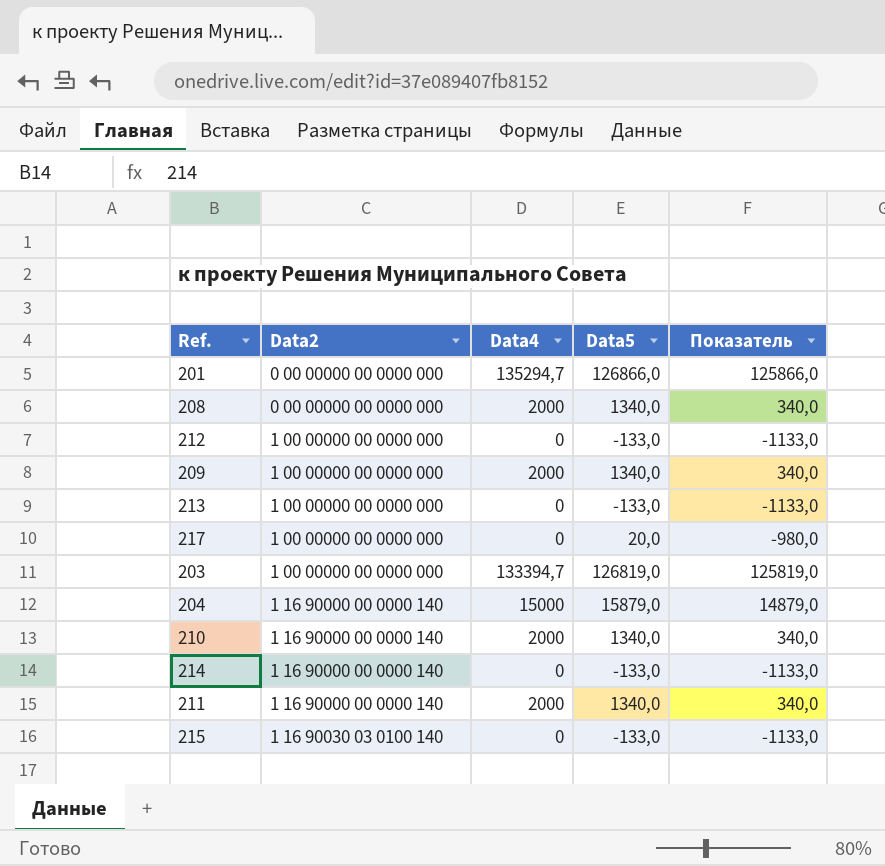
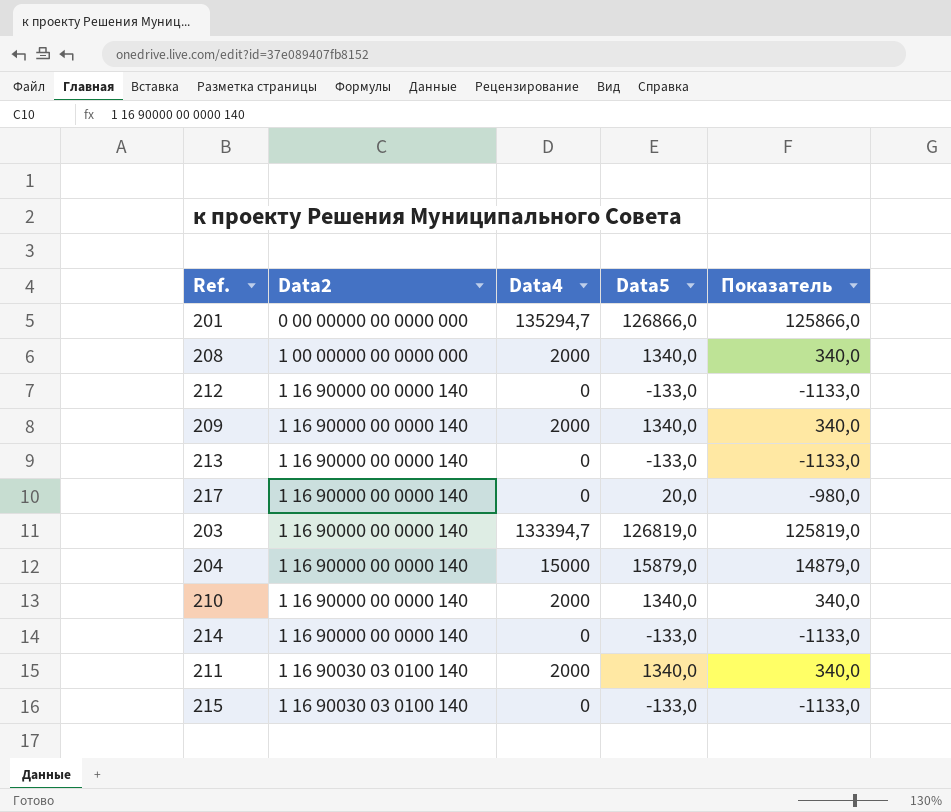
208 | Data2: 0 00 00000 00 0000 000 -> 1 00 00000 00 0000 000
212 | Data2: 1 00 00000 00 0000 000 -> 1 16 90000 00 0000 140
209 | Data2: 1 00 00000 00 0000 000 -> 1 16 90000 00 0000 140
213 | Data2: 1 00 00000 00 0000 000 -> 1 16 90000 00 0000 140
217 | Data2: 1 00 00000 00 0000 000 -> 1 16 90000 00 0000 140
203 | Data2: 1 00 00000 00 0000 000 -> 1 16 90000 00 0000 140
211 | Data2: 1 16 90000 00 0000 140 -> 1 16 90030 03 0100 140

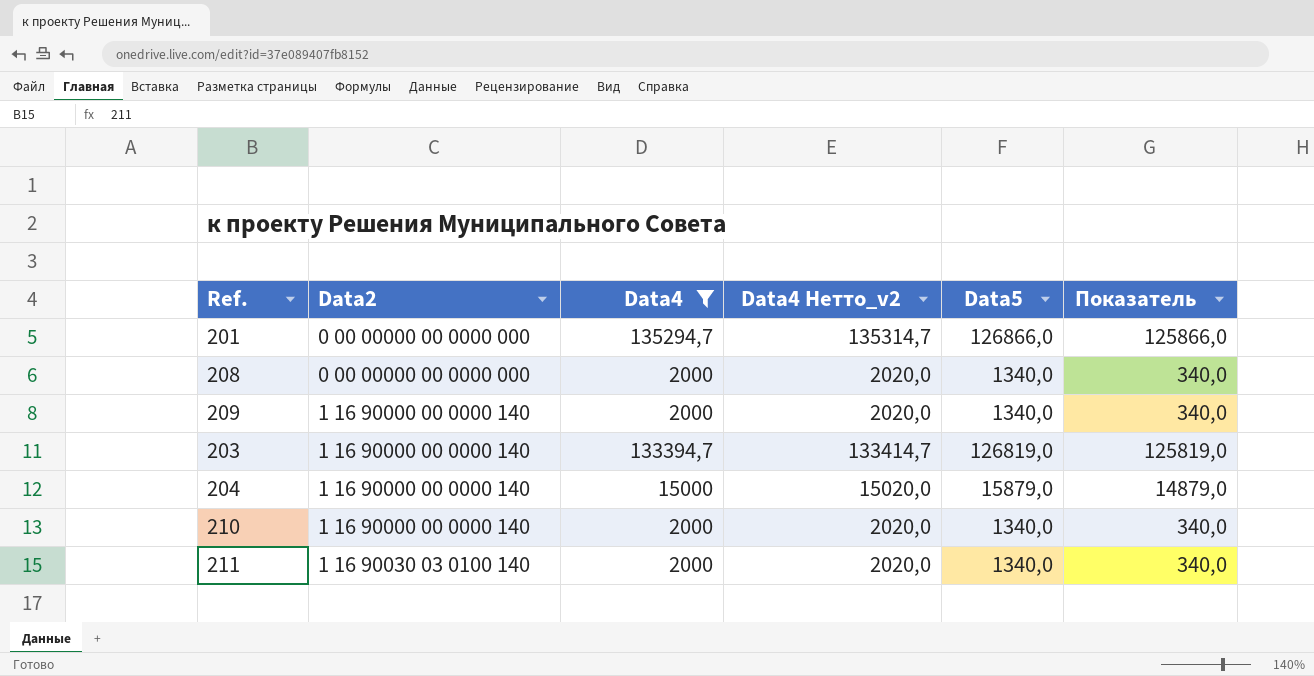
filter: none -> Data4 != 0
column Data4 Нетто_v2 | formula: none -> [Data4] + 20
208 | Data2: 1 00 00000 00 0000 000 -> 0 00 00000 00 0000 000

